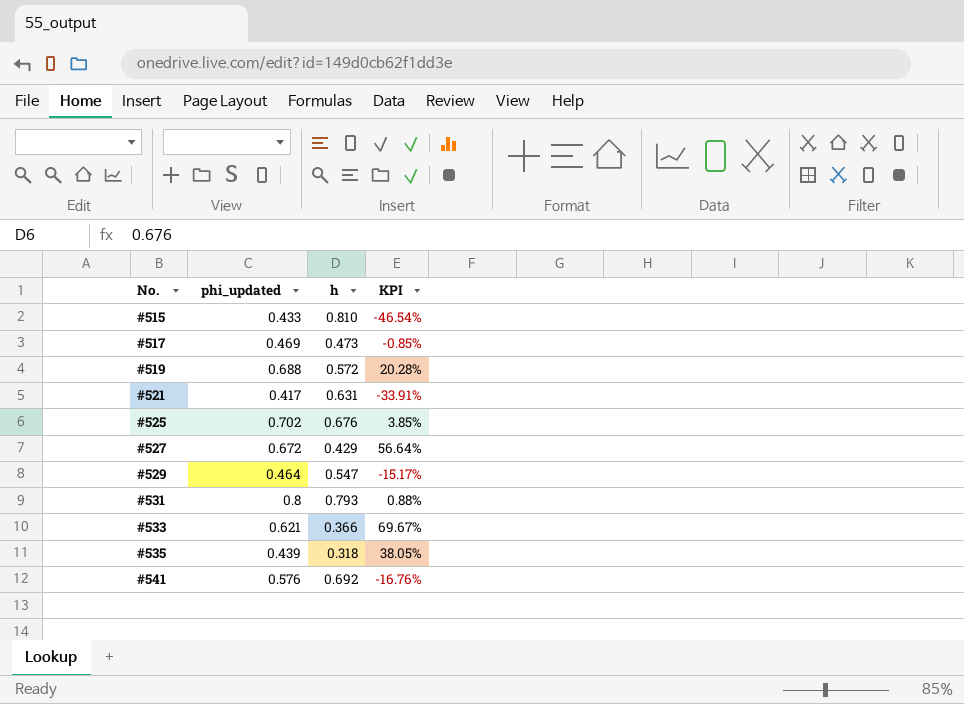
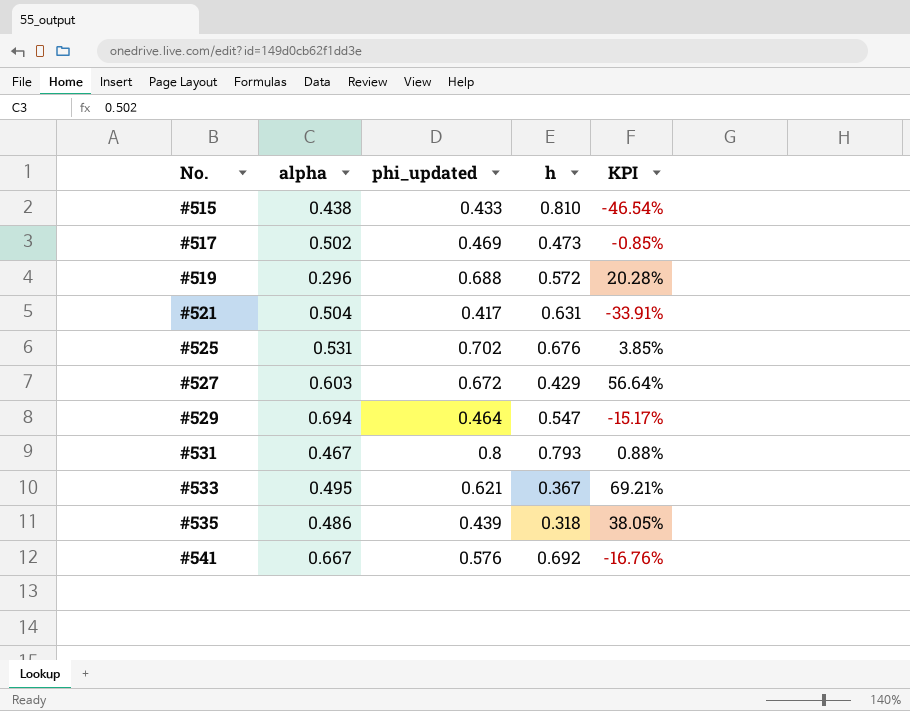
column alpha | position: none -> 2
#533 | h: 0.366 -> 0.367
#533 | KPI: 69.67% -> 69.21%

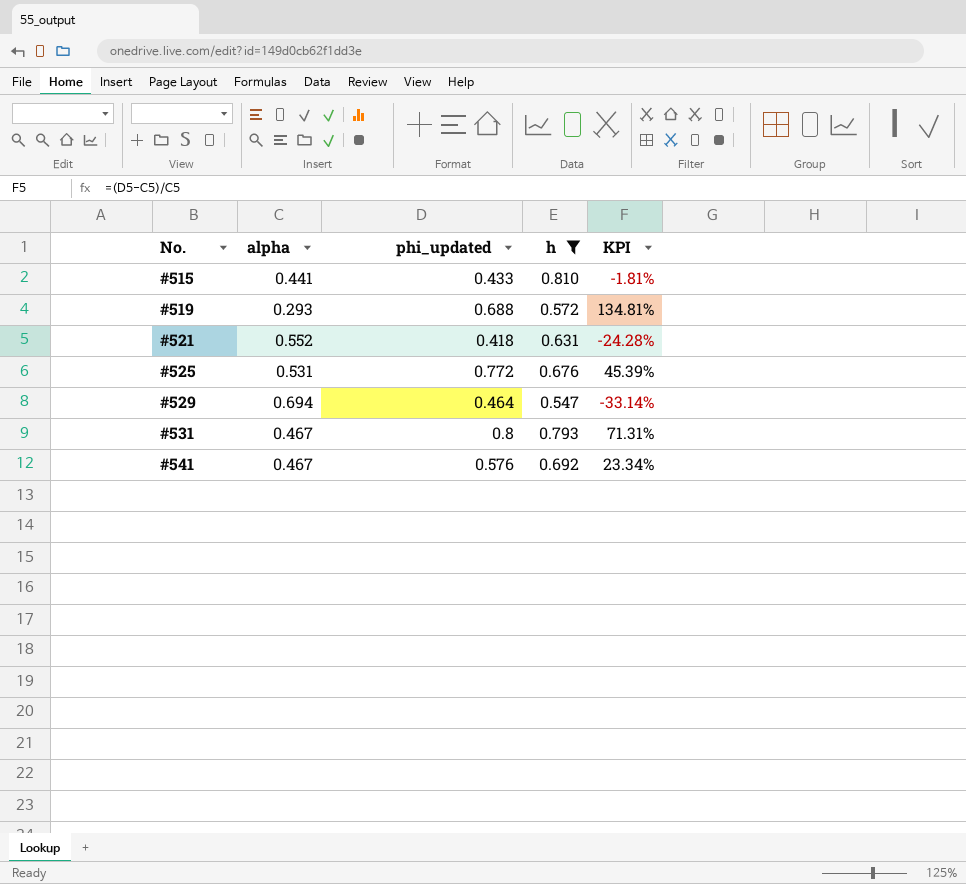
filter: none -> h >= 0.547
column KPI | formula: ([phi_updated] - [h]) / [h] -> ([phi_updated] - [alpha]) / [alpha]
#515 | alpha: 0.438 -> 0.441
#519 | alpha: 0.296 -> 0.293
#521 | alpha: 0.504 -> 0.552
#521 | phi_updated: 0.417 -> 0.418
#525 | phi_updated: 0.702 -> 0.772
#541 | alpha: 0.667 -> 0.467

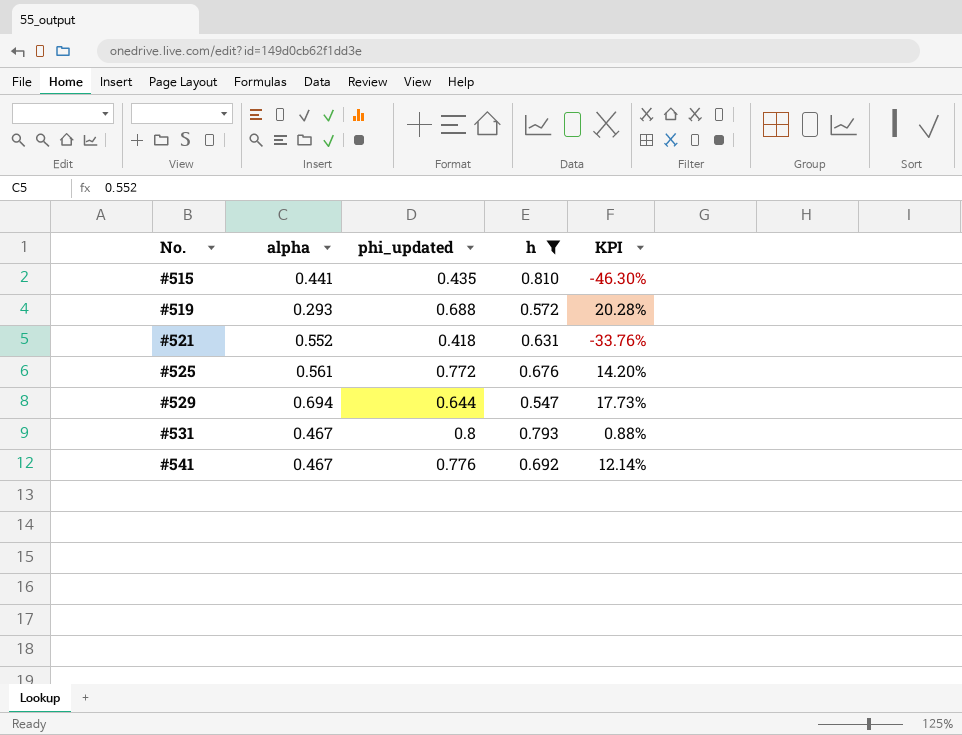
column KPI | formula: ([phi_updated] - [alpha]) / [alpha] -> ([phi_updated] - [h]) / [h]
#515 | phi_updated: 0.433 -> 0.435
#525 | alpha: 0.531 -> 0.561
#529 | phi_updated: 0.464 -> 0.644
#541 | phi_updated: 0.576 -> 0.776

